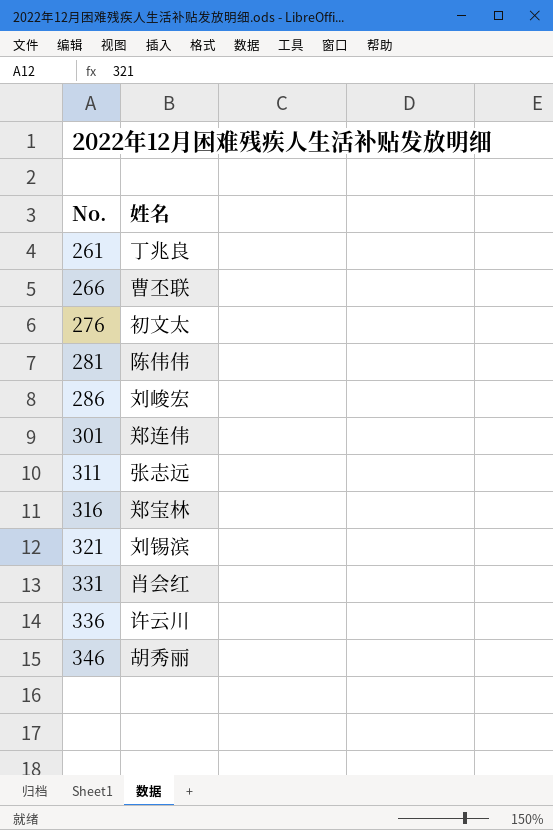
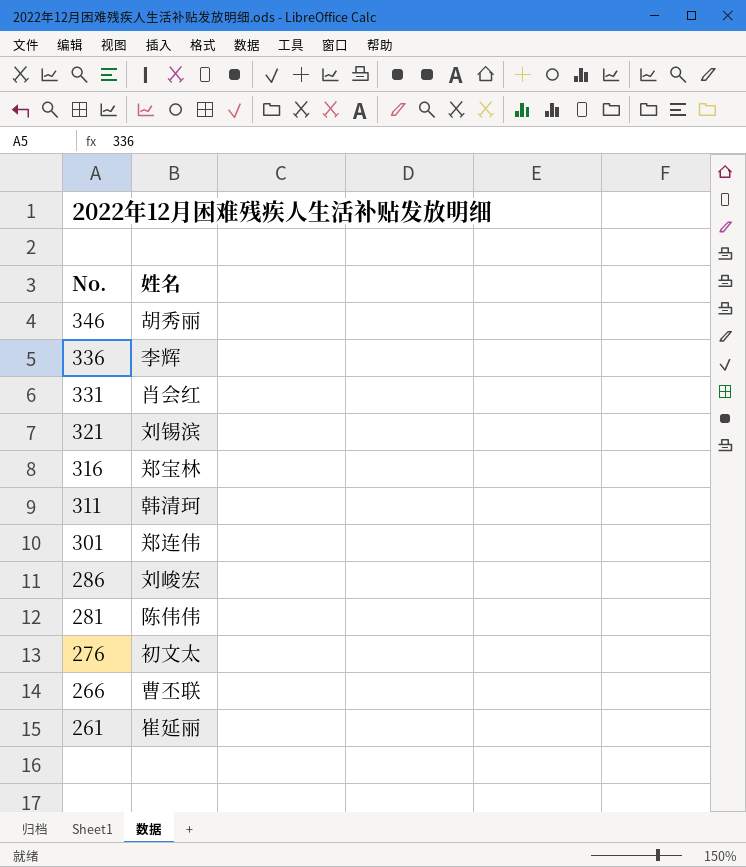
row order: No. ascending -> No. descending
336 | 姓名: 许云川 -> 李辉
311 | 姓名: 张志远 -> 韩清珂
261 | 姓名: 丁兆良 -> 崔延丽

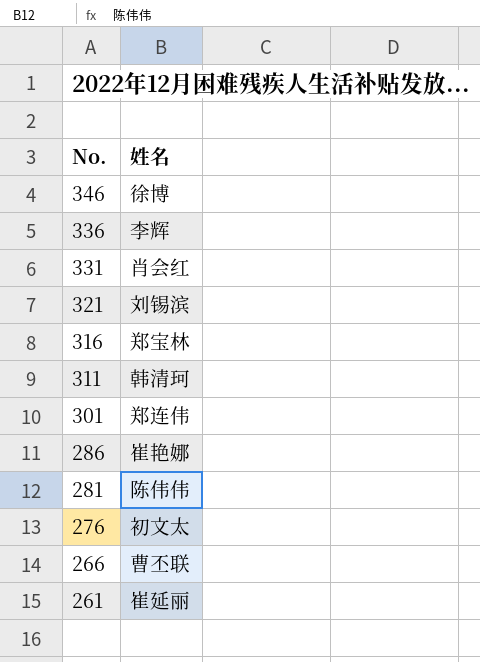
346 | 姓名: 胡秀丽 -> 徐博
286 | 姓名: 刘峻宏 -> 崔艳娜

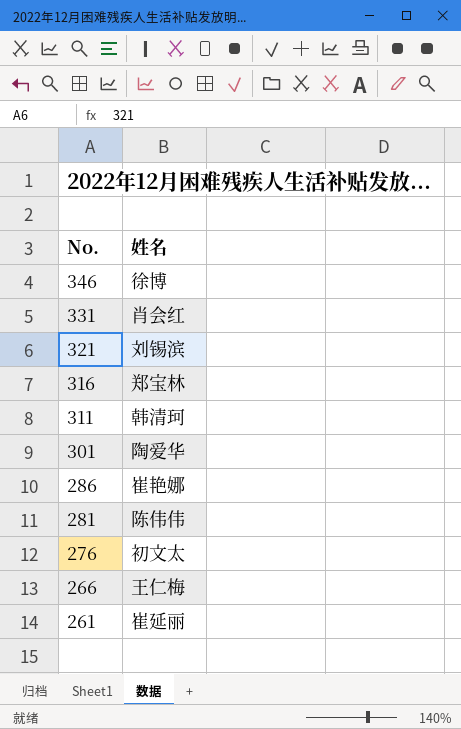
row 336: 李辉 -> none
301 | 姓名: 郑连伟 -> 陶爱华
266 | 姓名: 曹丕联 -> 王仁梅

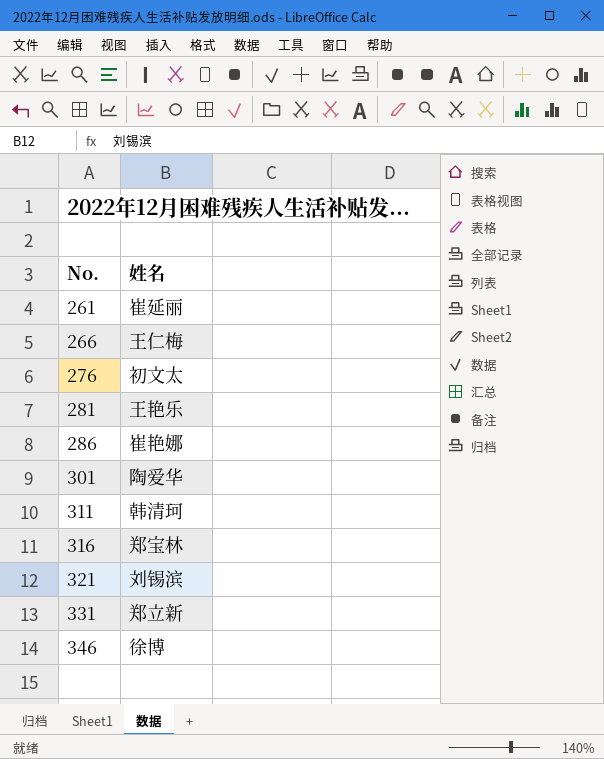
row order: No. descending -> No. ascending
281 | 姓名: 陈伟伟 -> 王艳乐
331 | 姓名: 肖会红 -> 郑立新

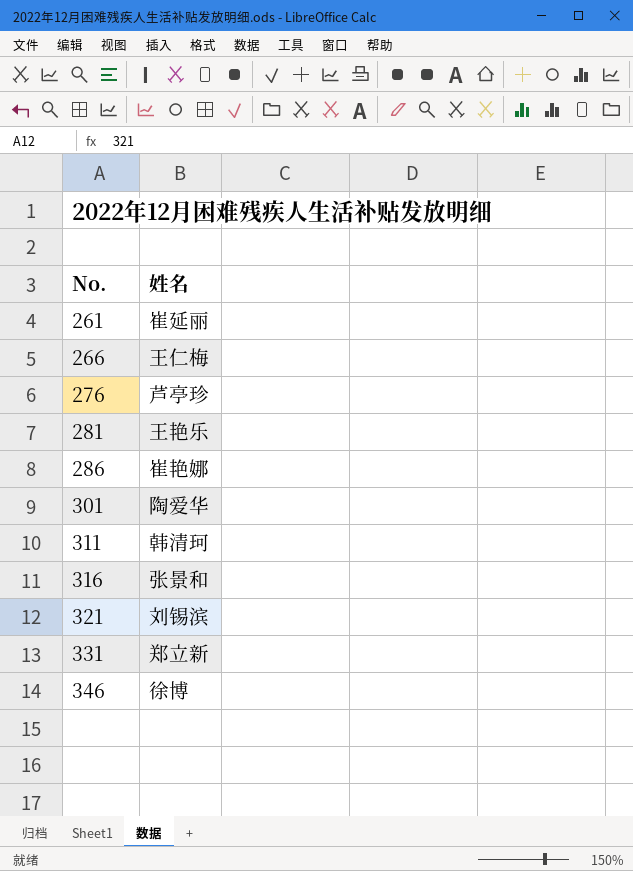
276 | 姓名: 初文太 -> 芦亭珍
316 | 姓名: 郑宝林 -> 张景和

